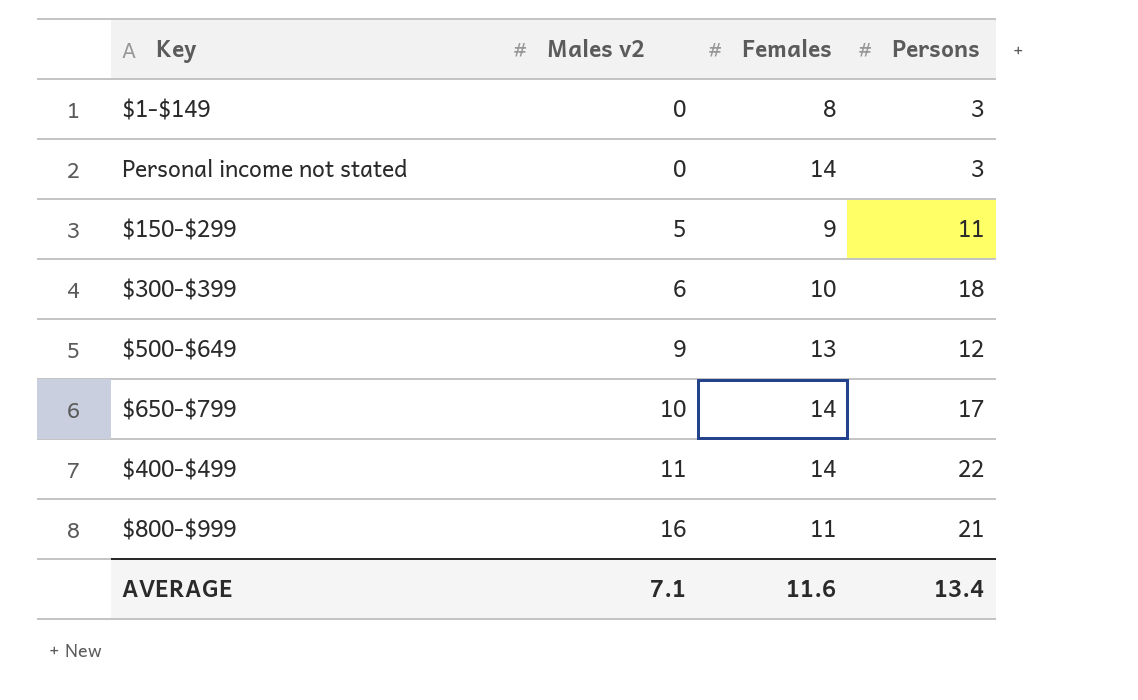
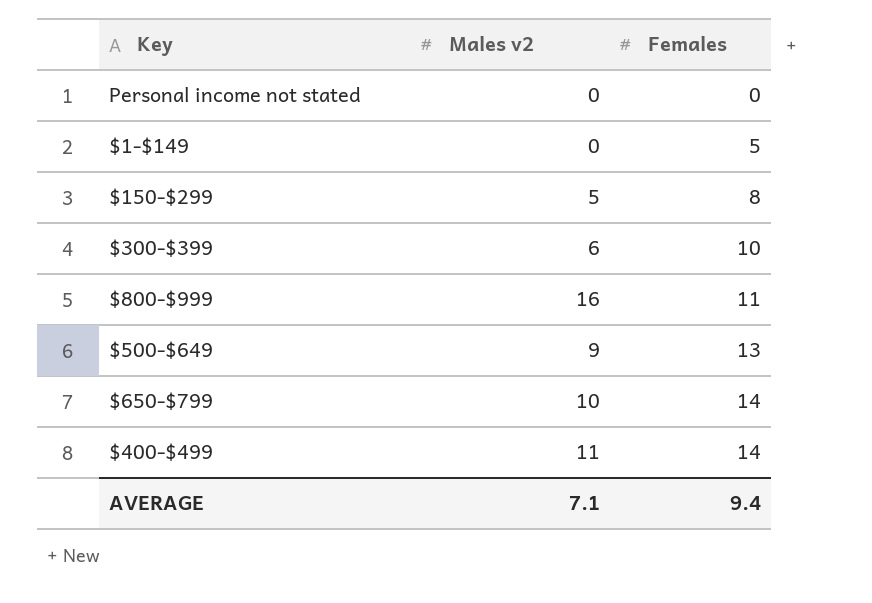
row order: Males v2 ascending -> Females ascending
column Persons | position: 4 -> none
Personal income not stated | Females: 14 -> 0
$1-$149 | Females: 8 -> 5
$150-$299 | Females: 9 -> 8
AVERAGE | Females: 11.6 -> 9.4

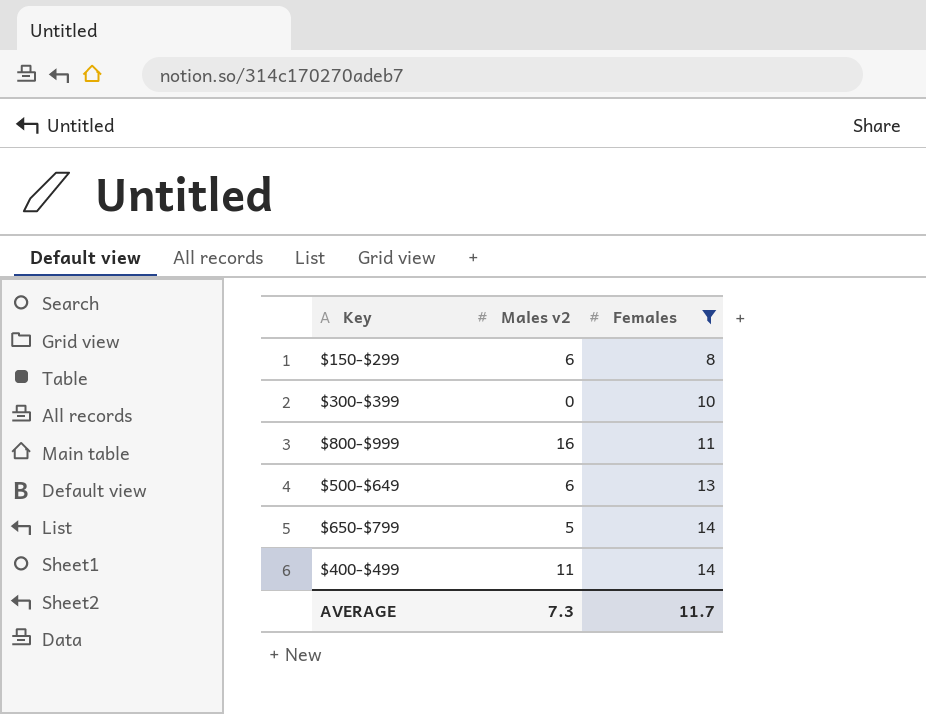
filter: none -> Females >= 8
$150-$299 | Males v2: 5 -> 6
$300-$399 | Males v2: 6 -> 0
$500-$649 | Males v2: 9 -> 6
$650-$799 | Males v2: 10 -> 5
AVERAGE | Males v2: 7.1 -> 7.3
AVERAGE | Females: 9.4 -> 11.7

